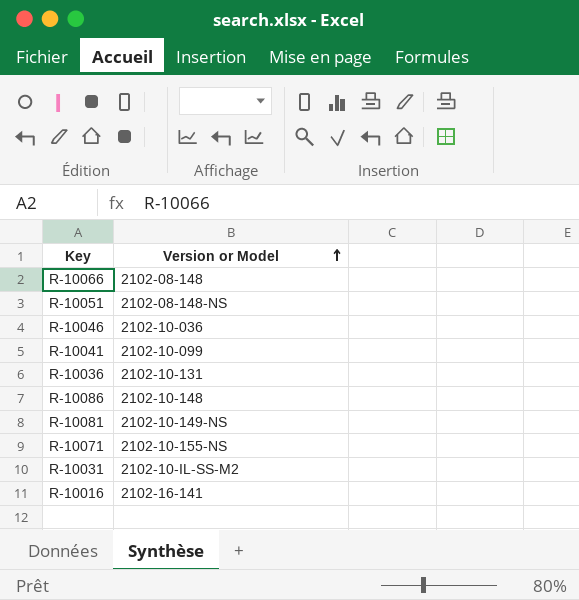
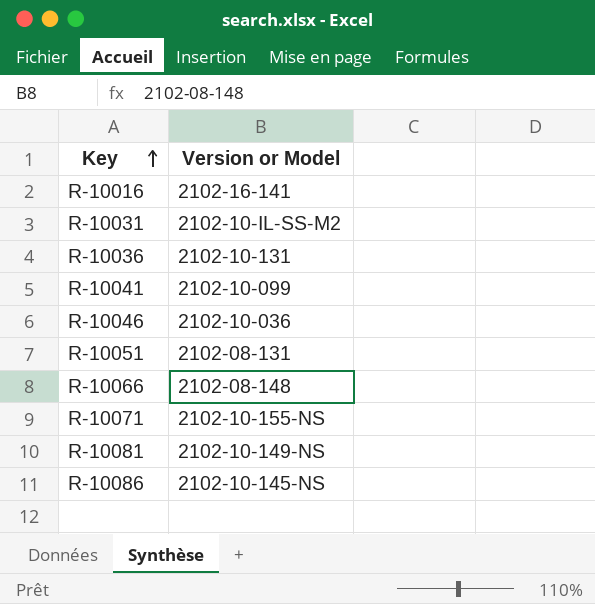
row order: Version or Model ascending -> Key ascending
R-10051 | Version or Model: 2102-08-148-NS -> 2102-08-131
R-10086 | Version or Model: 2102-10-148 -> 2102-10-145-NS

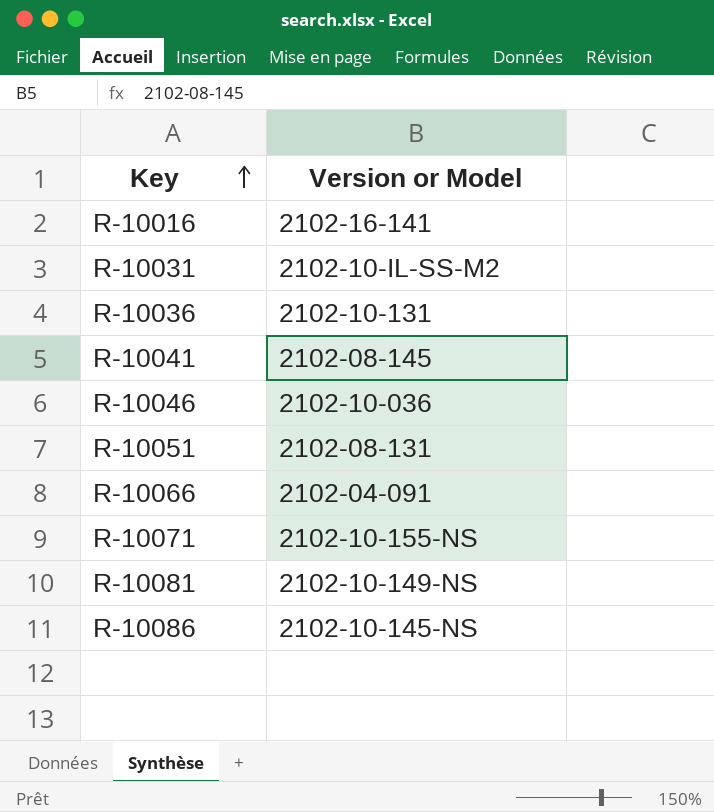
R-10041 | Version or Model: 2102-10-099 -> 2102-08-145
R-10066 | Version or Model: 2102-08-148 -> 2102-04-091

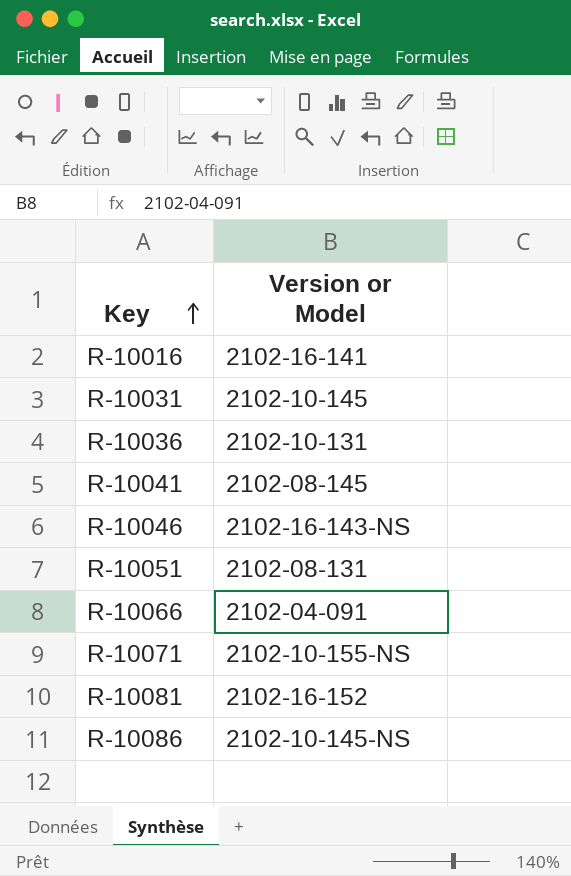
R-10031 | Version or Model: 2102-10-IL-SS-M2 -> 2102-10-145
R-10046 | Version or Model: 2102-10-036 -> 2102-16-143-NS
R-10081 | Version or Model: 2102-10-149-NS -> 2102-16-152

